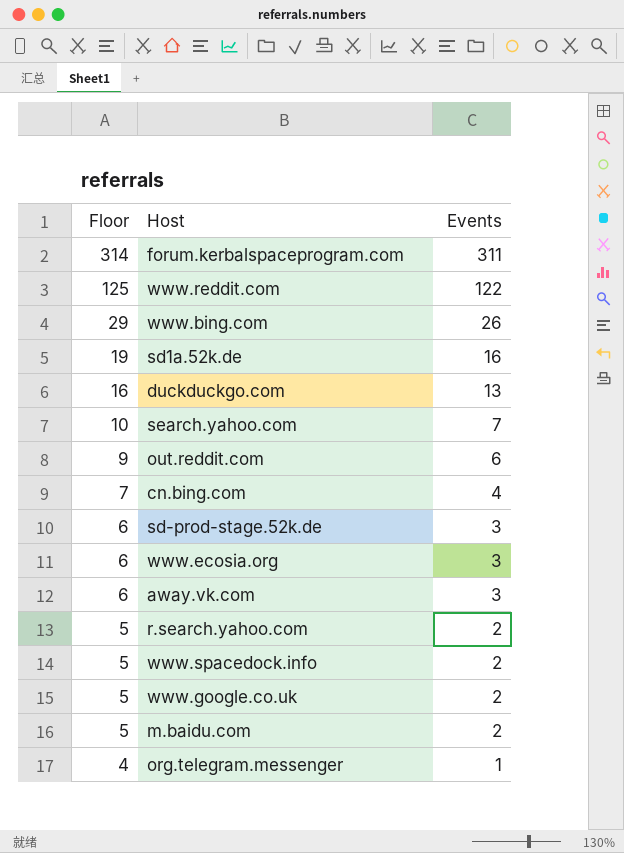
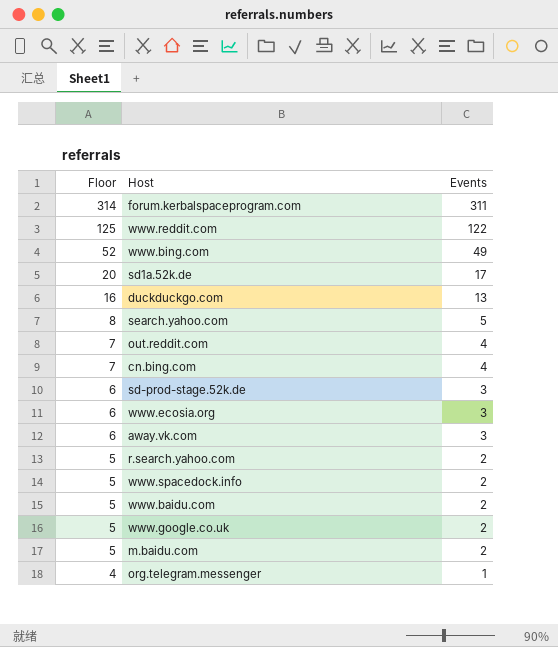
www.bing.com | Floor: 29 -> 52
www.bing.com | Events: 26 -> 49
sd1a.52k.de | Floor: 19 -> 20
sd1a.52k.de | Events: 16 -> 17
search.yahoo.com | Floor: 10 -> 8
search.yahoo.com | Events: 7 -> 5
out.reddit.com | Floor: 9 -> 7
out.reddit.com | Events: 6 -> 4
row www.baidu.com: none -> 5 | 2

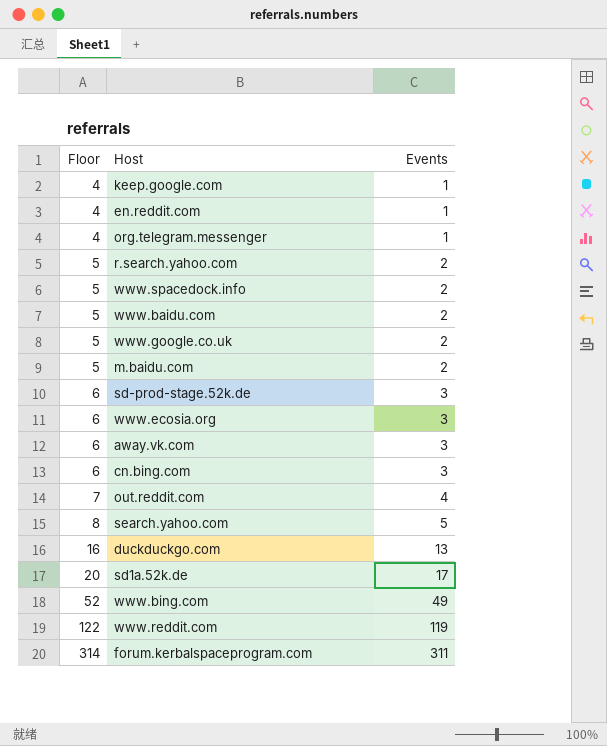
row order: Floor descending -> Floor ascending
row keep.google.com: none -> 4 | 1
row en.reddit.com: none -> 4 | 1
cn.bing.com | Floor: 7 -> 6
cn.bing.com | Events: 4 -> 3
www.reddit.com | Floor: 125 -> 122
www.reddit.com | Events: 122 -> 119

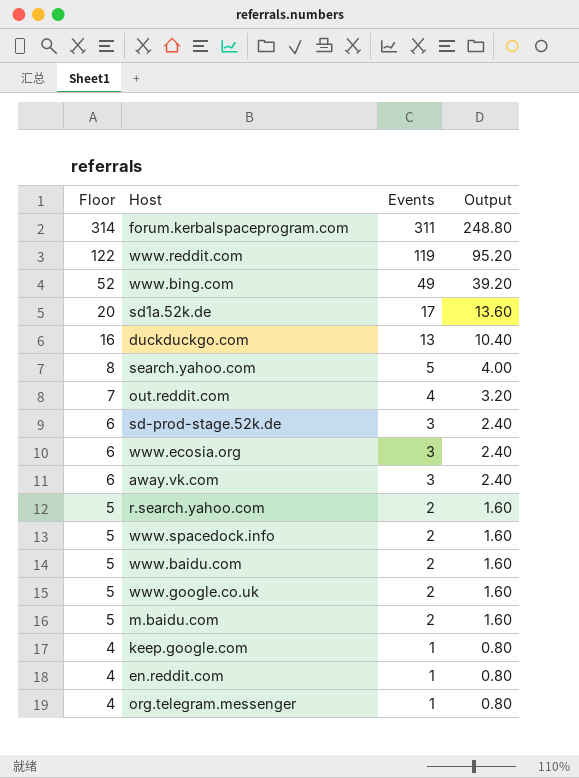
row order: Floor ascending -> Floor descending
column Output | formula: none -> [Events] * 0.8
row cn.bing.com: 6 | 3 -> none

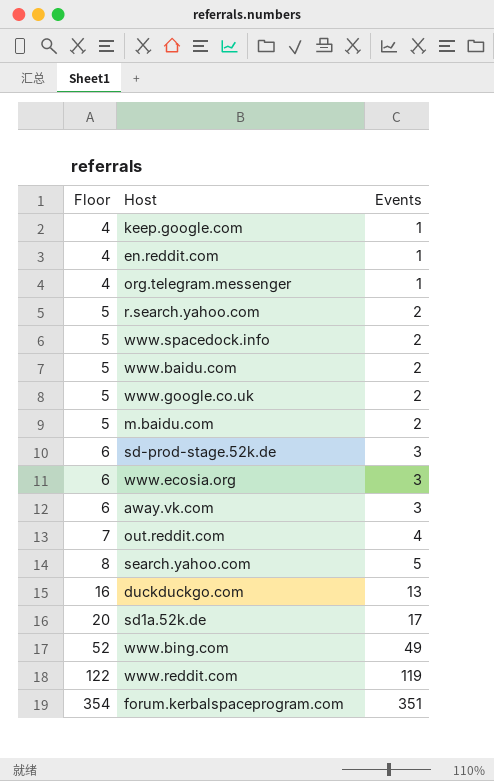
row order: Floor descending -> Floor ascending
column Output | formula: [Events] * 0.8 -> none
forum.kerbalspaceprogram.com | Floor: 314 -> 354
forum.kerbalspaceprogram.com | Events: 311 -> 351

